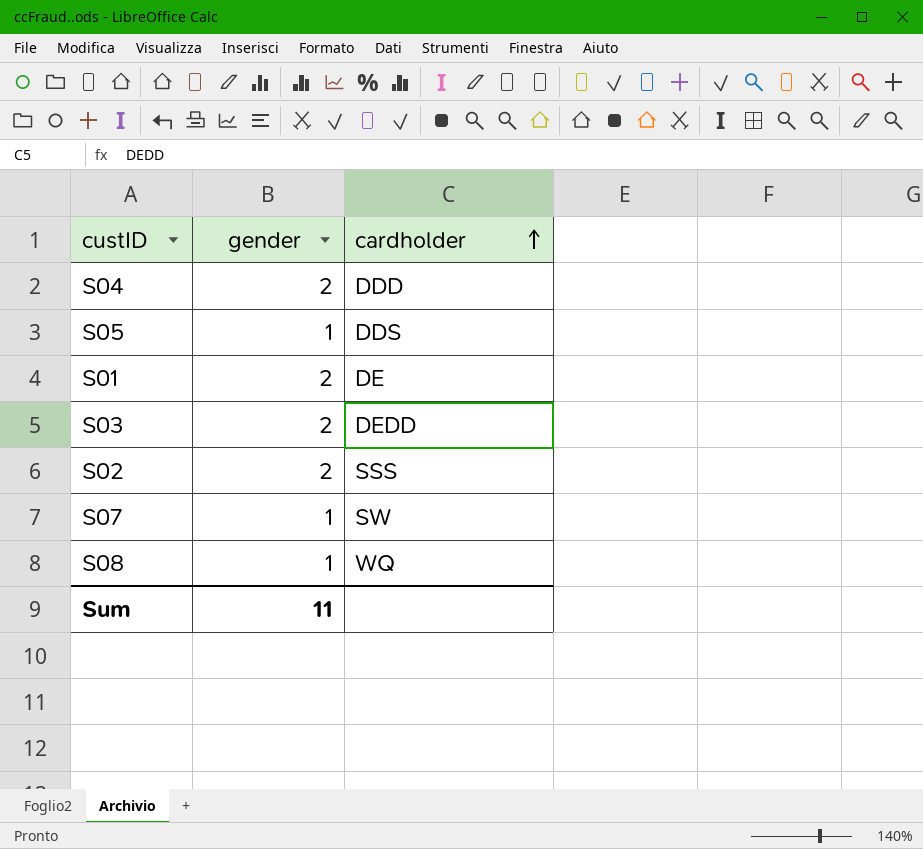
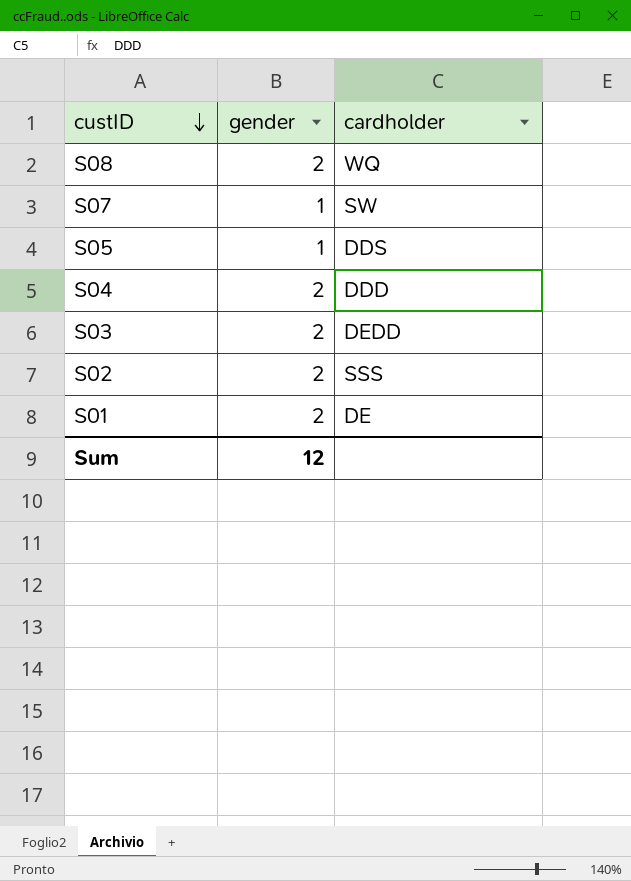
row order: cardholder ascending -> custID descending
S08 | gender: 1 -> 2
Sum | gender: 11 -> 12

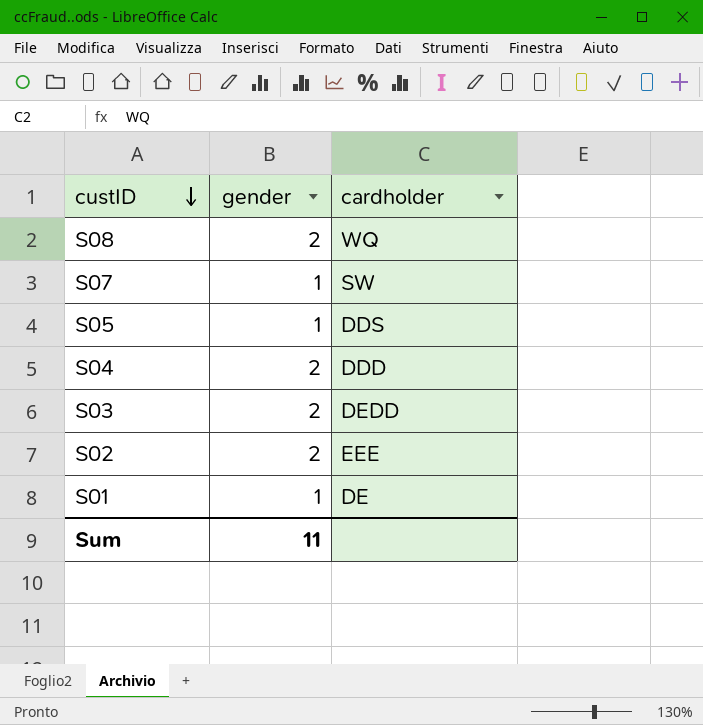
S02 | cardholder: SSS -> EEE
S01 | gender: 2 -> 1
Sum | gender: 12 -> 11

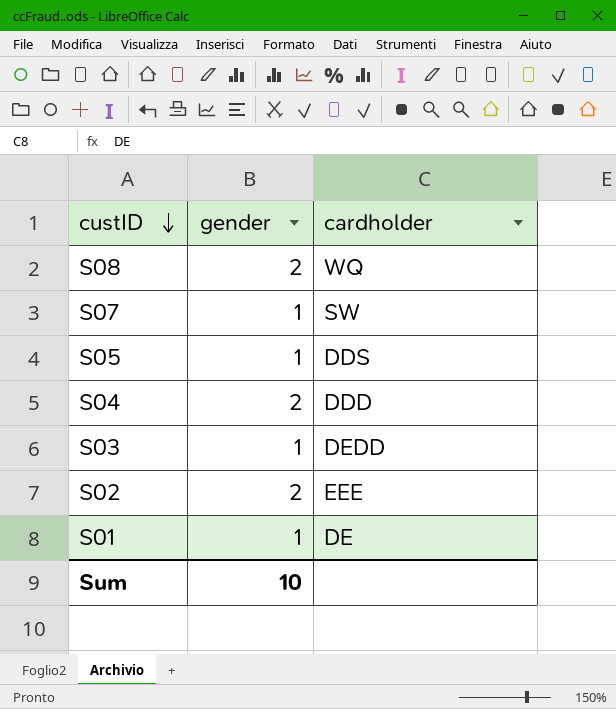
S03 | gender: 2 -> 1
Sum | gender: 11 -> 10

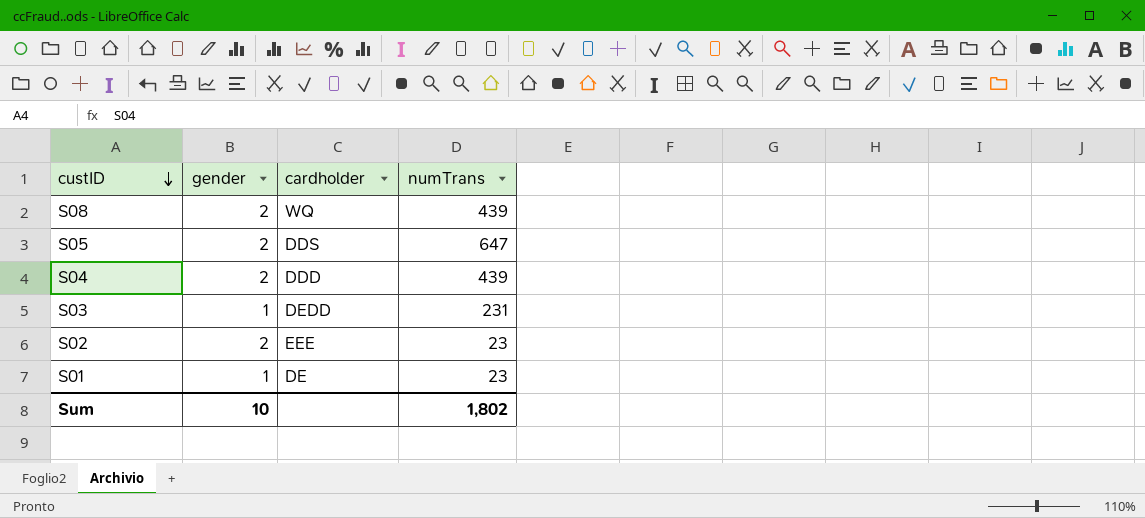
column numTrans | position: none -> 4
row S07: 1 | SW -> none
S05 | gender: 1 -> 2

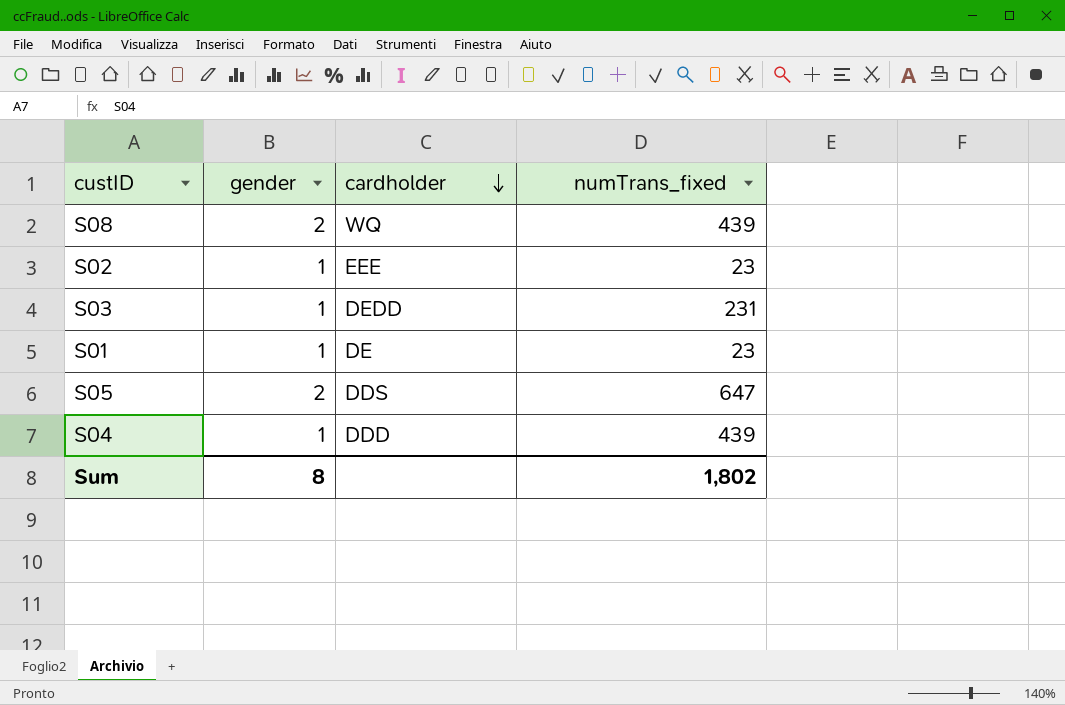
row order: custID descending -> cardholder descending
column name: numTrans -> numTrans_fixed
S02 | gender: 2 -> 1
S04 | gender: 2 -> 1
Sum | gender: 10 -> 8

